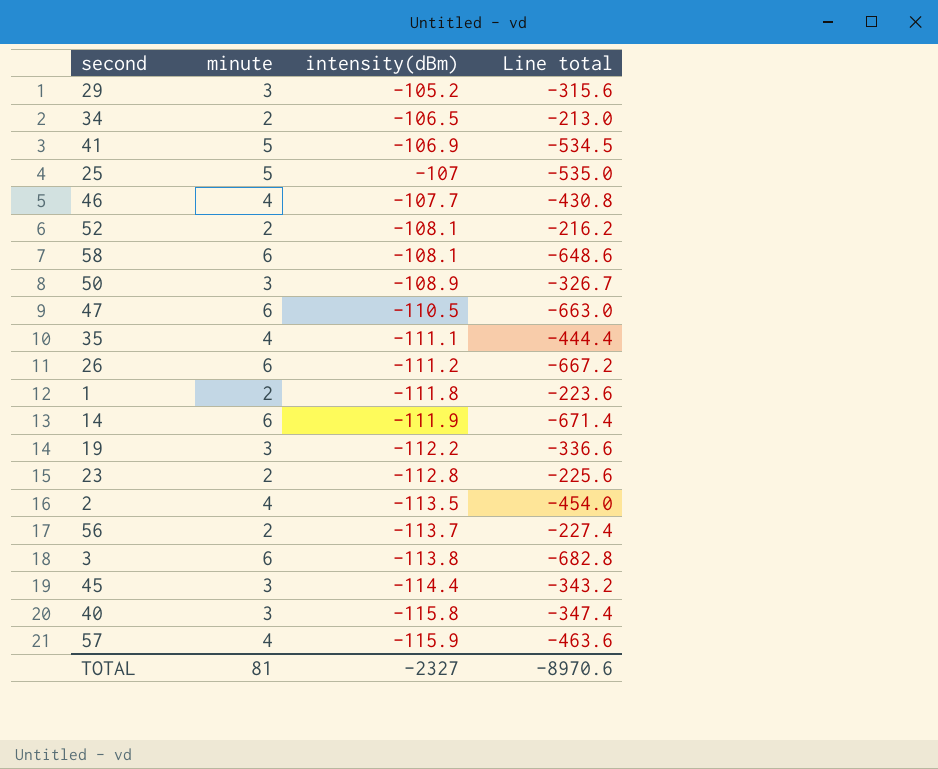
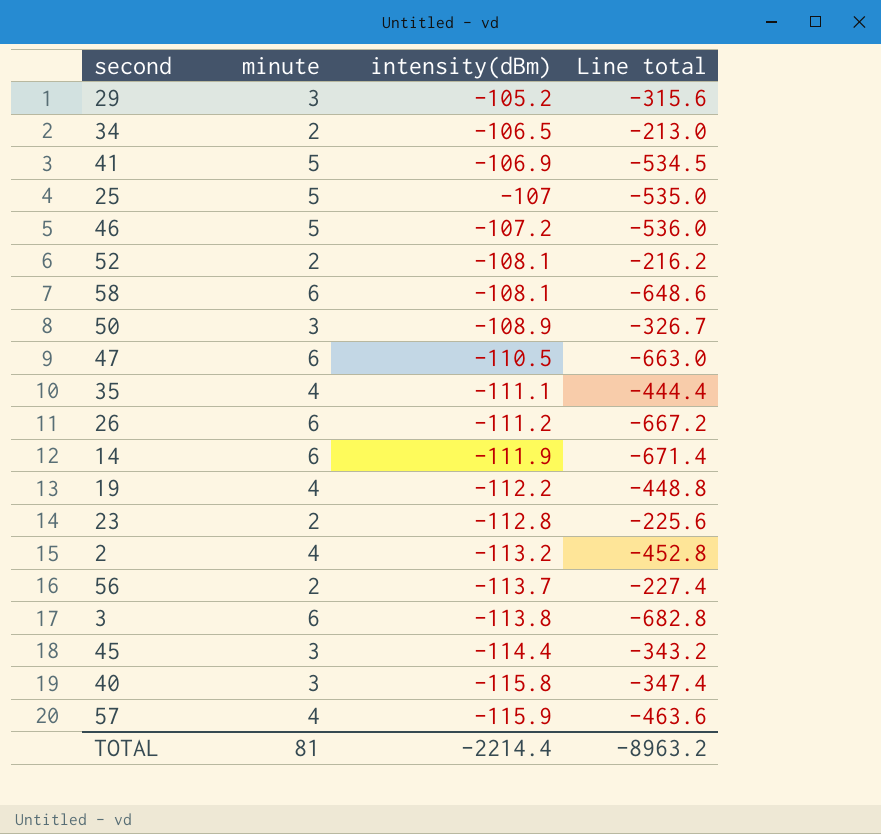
row 1: 2 | -111.8 | -223.6 -> none
46 | minute: 4 -> 5
46 | intensity(dBm): -107.7 -> -107.2
46 | Line total: -430.8 -> -536.0
19 | minute: 3 -> 4
19 | Line total: -336.6 -> -448.8
2 | intensity(dBm): -113.5 -> -113.2
2 | Line total: -454.0 -> -452.8
TOTAL | intensity(dBm): -2327 -> -2214.4
TOTAL | Line total: -8970.6 -> -8963.2

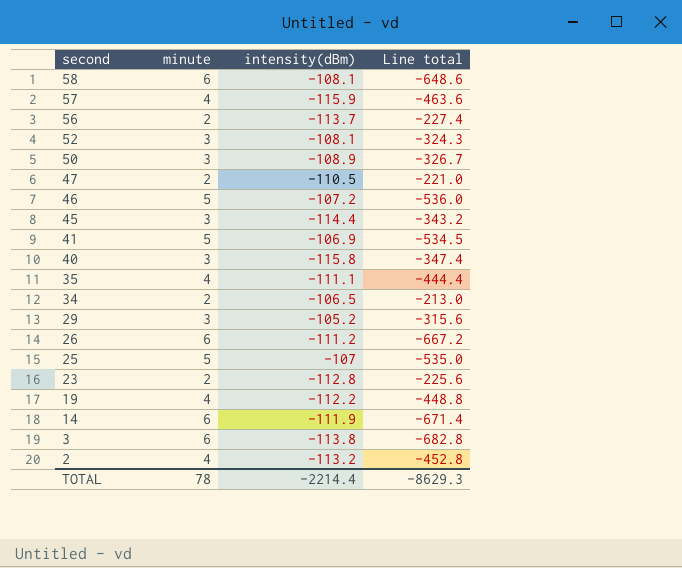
row order: intensity(dBm) descending -> second descending
52 | minute: 2 -> 3
52 | Line total: -216.2 -> -324.3
47 | minute: 6 -> 2
47 | Line total: -663.0 -> -221.0
TOTAL | minute: 81 -> 78
TOTAL | Line total: -8963.2 -> -8629.3

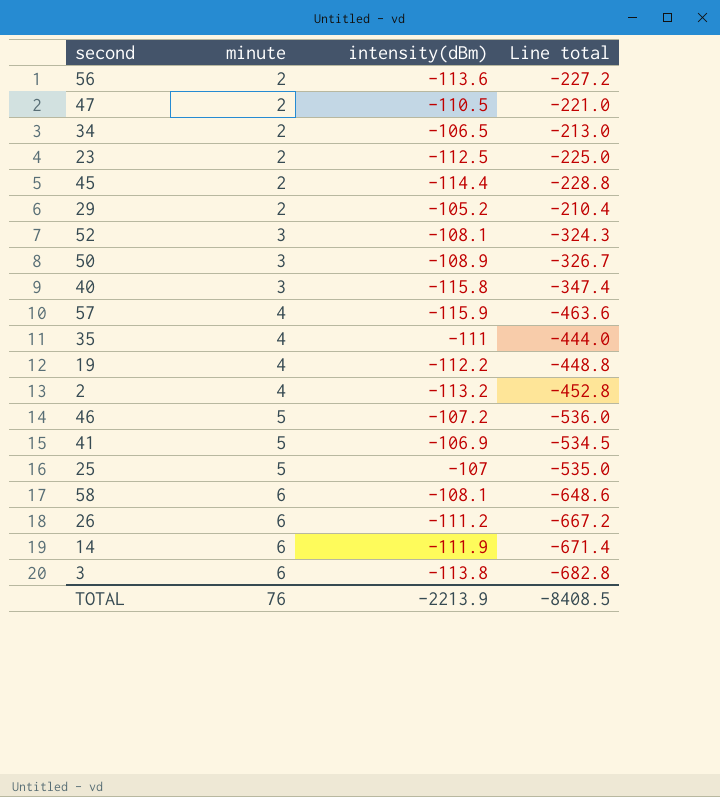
row order: second descending -> minute ascending
56 | intensity(dBm): -113.7 -> -113.6
56 | Line total: -227.4 -> -227.2
23 | intensity(dBm): -112.8 -> -112.5
23 | Line total: -225.6 -> -225.0
45 | minute: 3 -> 2
45 | Line total: -343.2 -> -228.8
29 | minute: 3 -> 2
29 | Line total: -315.6 -> -210.4
35 | intensity(dBm): -111.1 -> -111
35 | Line total: -444.4 -> -444.0
TOTAL | minute: 78 -> 76
TOTAL | intensity(dBm): -2214.4 -> -2213.9
TOTAL | Line total: -8629.3 -> -8408.5

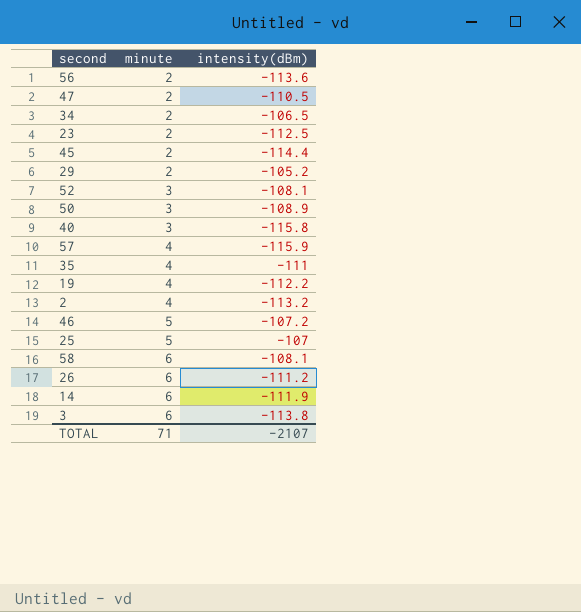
column Line total | formula: [minute] * [intensity(dBm)] -> none
row 41: 5 | -106.9 | -534.5 -> none
TOTAL | minute: 76 -> 71
TOTAL | intensity(dBm): -2213.9 -> -2107

